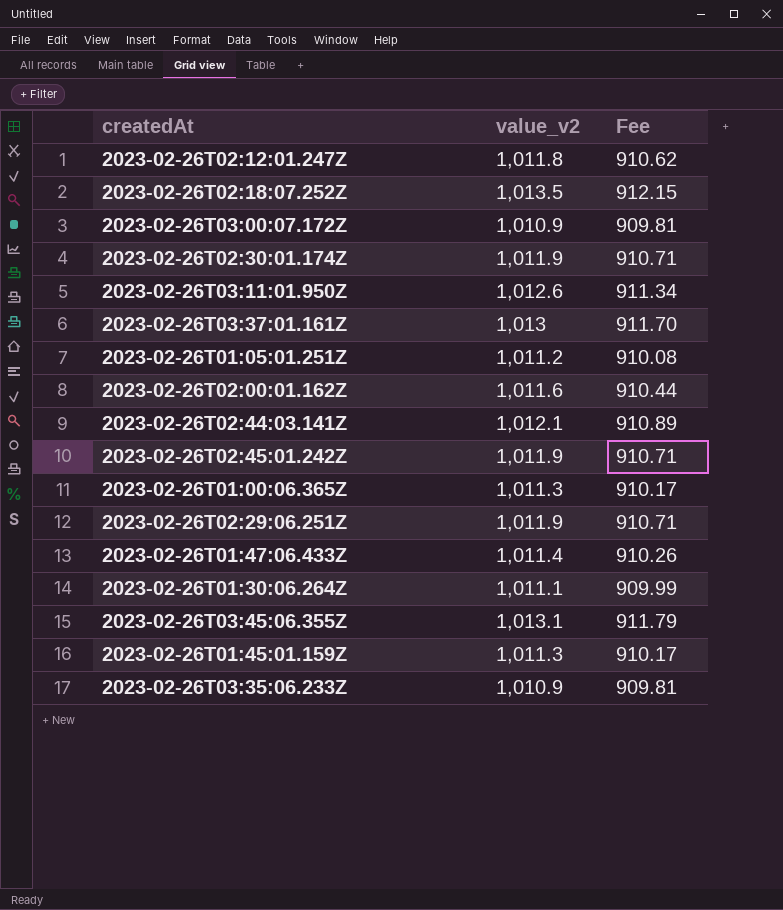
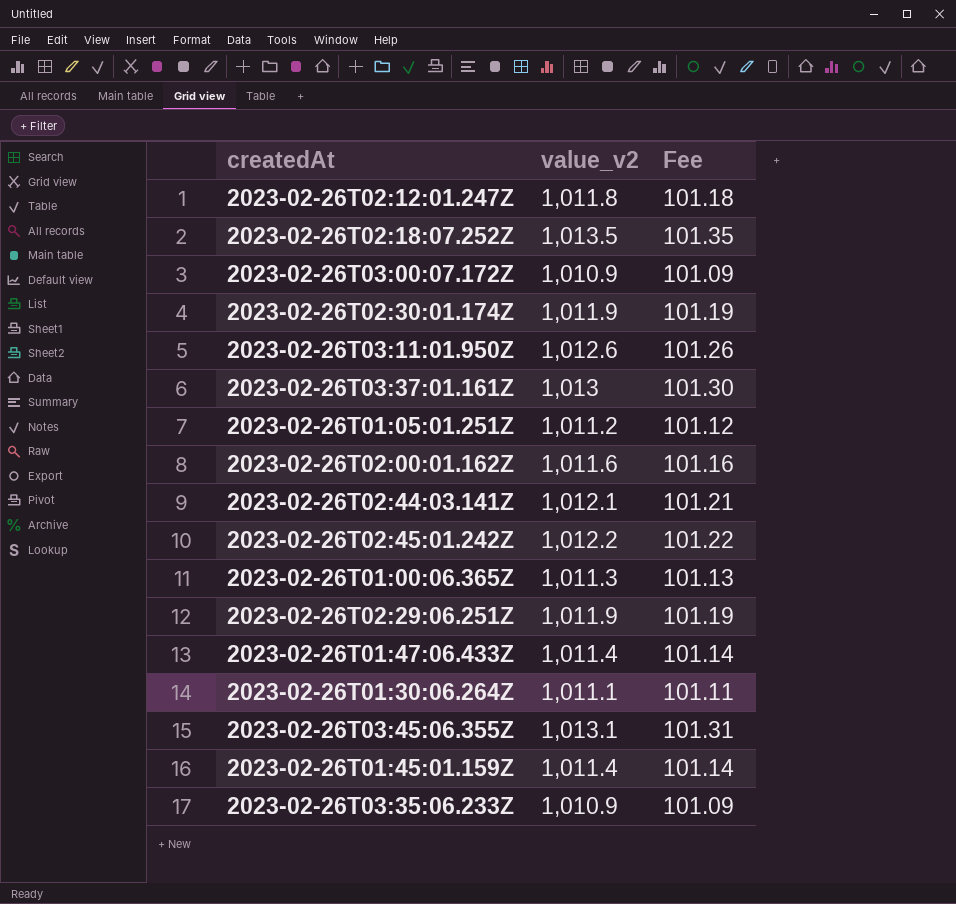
column Fee | formula: [value_v2] * 0.9 -> [value_v2] * 0.1
2023-02-26T02:45:01.242Z | value_v2: 1,011.9 -> 1,012.2
2023-02-26T01:45:01.159Z | value_v2: 1,011.3 -> 1,011.4

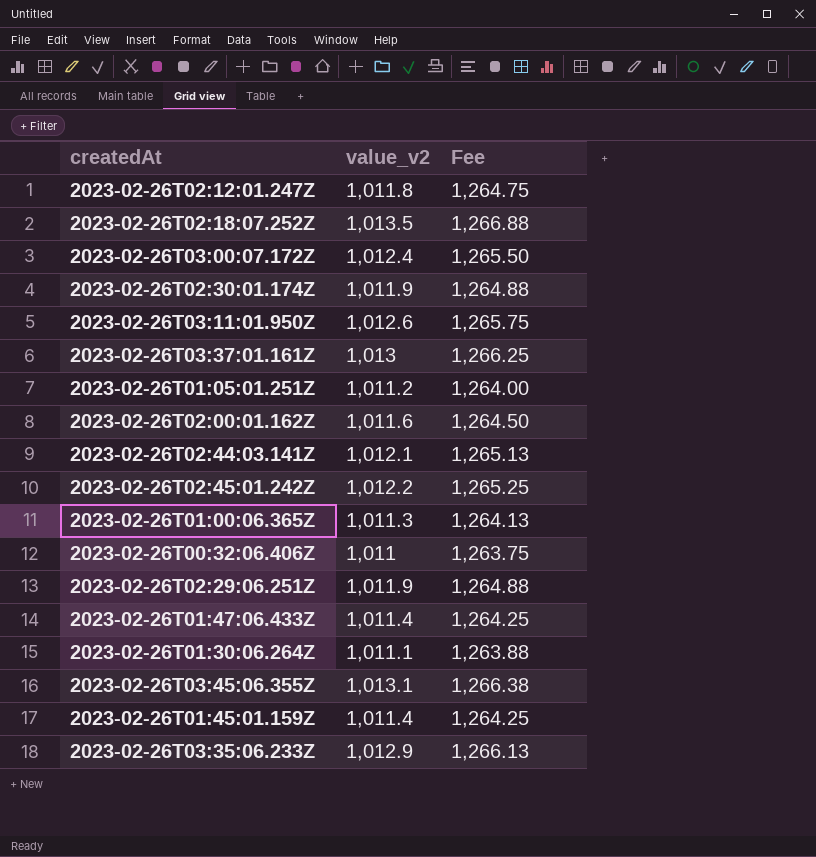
column Fee | formula: [value_v2] * 0.1 -> [value_v2] * 1.25
2023-02-26T03:00:07.172Z | value_v2: 1,010.9 -> 1,012.4
row 2023-02-26T00:32:06.406Z: none -> 1,011 | 1,263.75
2023-02-26T03:35:06.233Z | value_v2: 1,010.9 -> 1,012.9

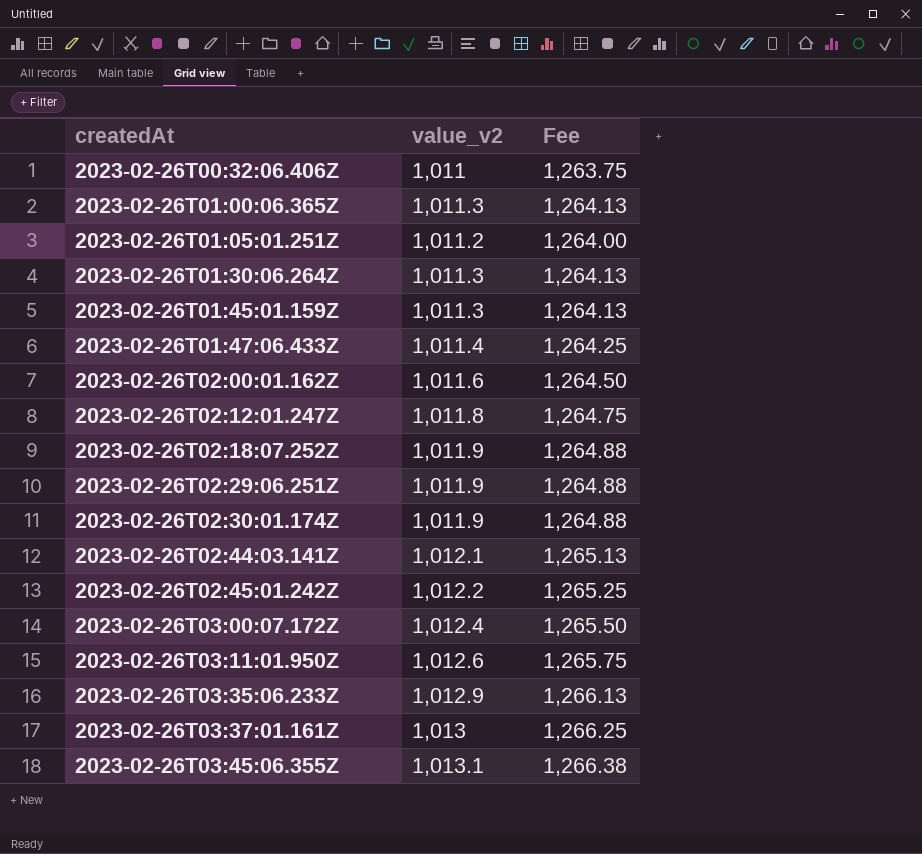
row order: none -> createdAt ascending
2023-02-26T01:30:06.264Z | value_v2: 1,011.1 -> 1,011.3
2023-02-26T01:30:06.264Z | Fee: 1,263.88 -> 1,264.13
2023-02-26T01:45:01.159Z | value_v2: 1,011.4 -> 1,011.3
2023-02-26T01:45:01.159Z | Fee: 1,264.25 -> 1,264.13
2023-02-26T02:18:07.252Z | value_v2: 1,013.5 -> 1,011.9
2023-02-26T02:18:07.252Z | Fee: 1,266.88 -> 1,264.88

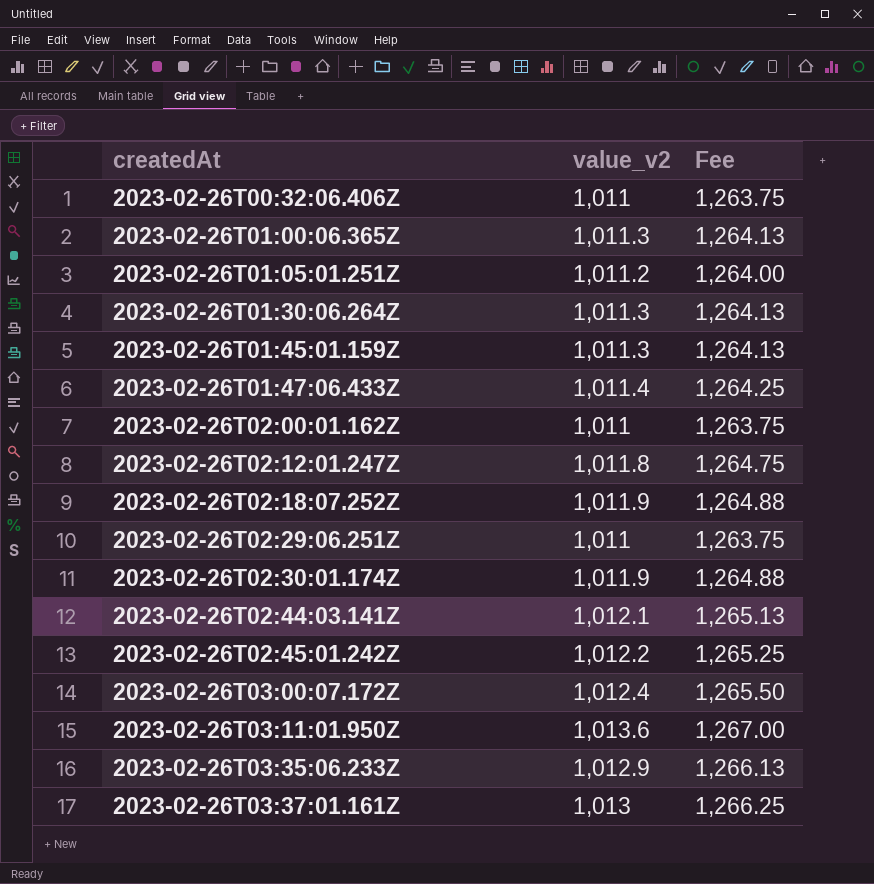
row 2023-02-26T03:45:06.355Z: 1,013.1 | 1,266.38 -> none
2023-02-26T02:00:01.162Z | value_v2: 1,011.6 -> 1,011
2023-02-26T02:00:01.162Z | Fee: 1,264.50 -> 1,263.75
2023-02-26T02:29:06.251Z | value_v2: 1,011.9 -> 1,011
2023-02-26T02:29:06.251Z | Fee: 1,264.88 -> 1,263.75
2023-02-26T03:11:01.950Z | value_v2: 1,012.6 -> 1,013.6
2023-02-26T03:11:01.950Z | Fee: 1,265.75 -> 1,267.00

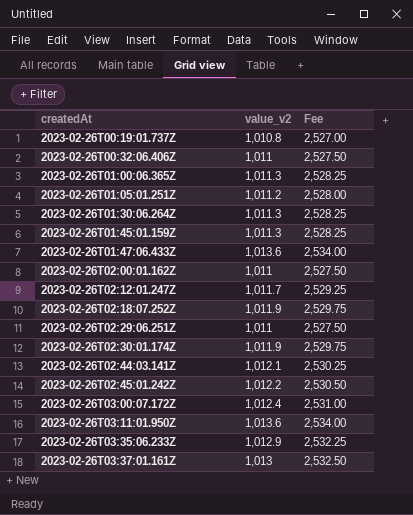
column Fee | formula: [value_v2] * 1.25 -> [value_v2] * 2.5
row 2023-02-26T00:19:01.737Z: none -> 1,010.8 | 2,527.00
2023-02-26T01:47:06.433Z | value_v2: 1,011.4 -> 1,013.6
2023-02-26T02:12:01.247Z | value_v2: 1,011.8 -> 1,011.7

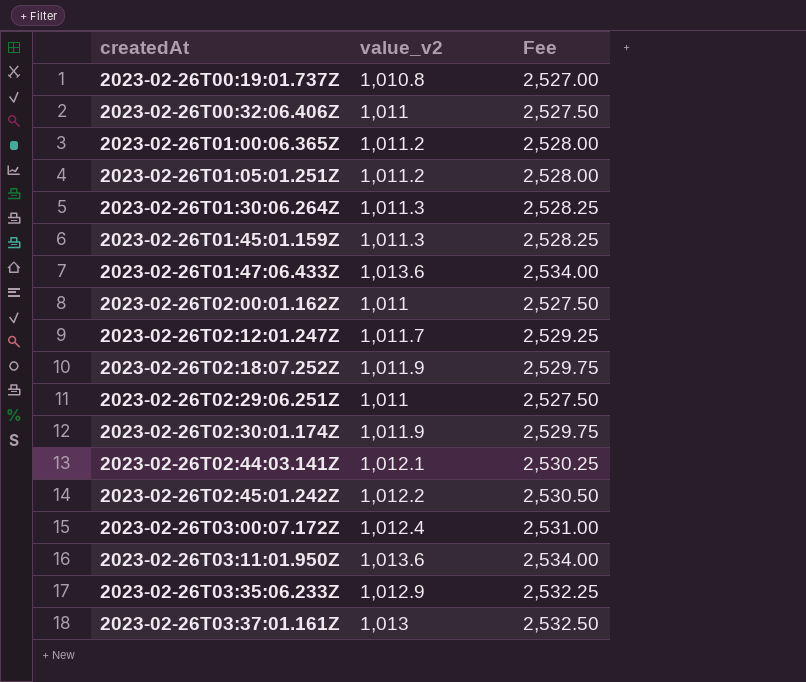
2023-02-26T01:00:06.365Z | value_v2: 1,011.3 -> 1,011.2
2023-02-26T01:00:06.365Z | Fee: 2,528.25 -> 2,528.00

